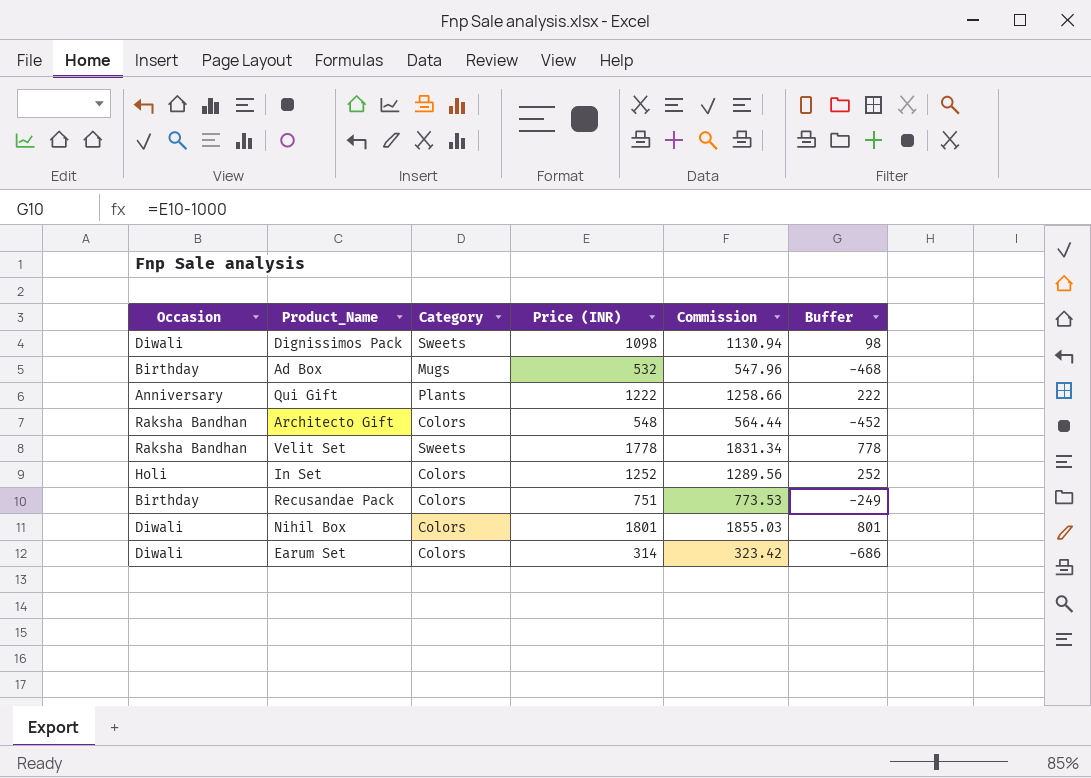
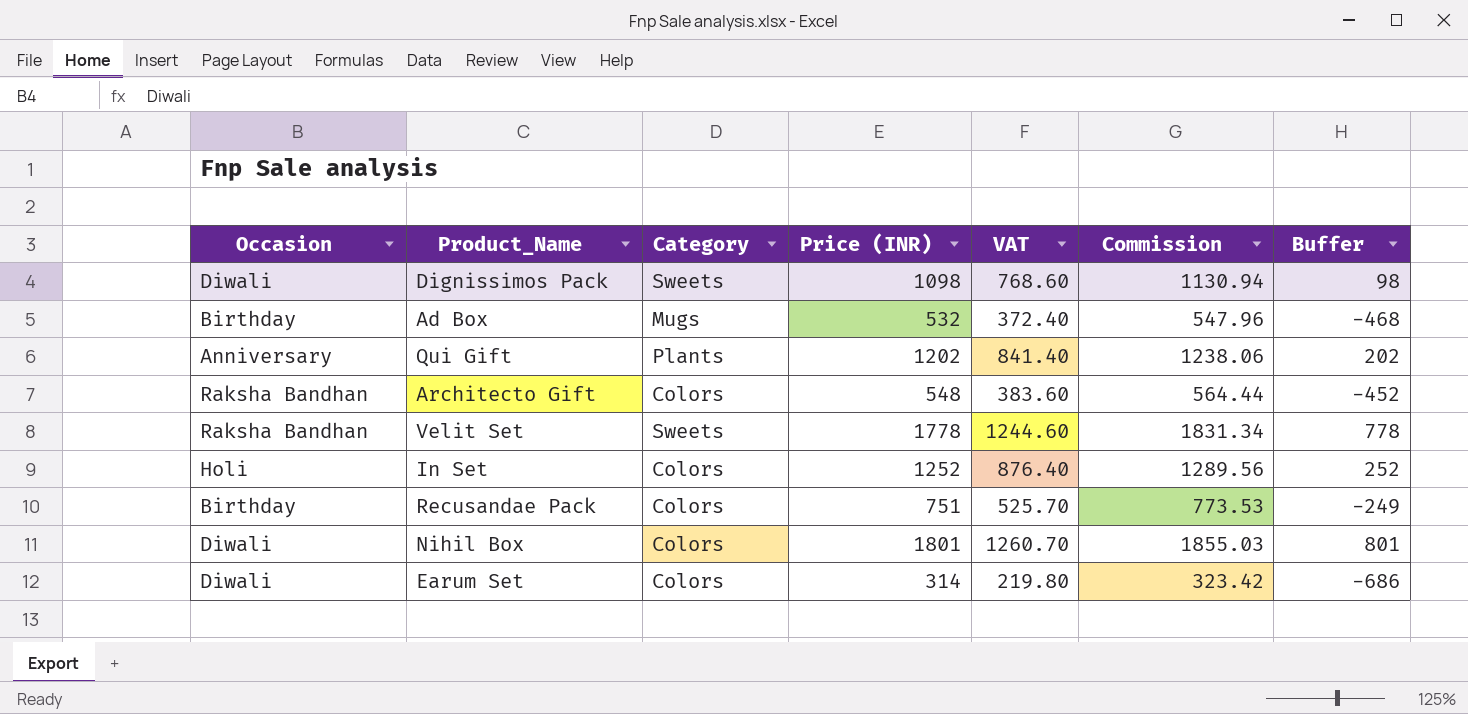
column VAT | formula: none -> [Price (INR)] * 0.7
Qui Gift | Price (INR): 1222 -> 1202
Qui Gift | Commission: 1258.66 -> 1238.06
Qui Gift | Buffer: 222 -> 202

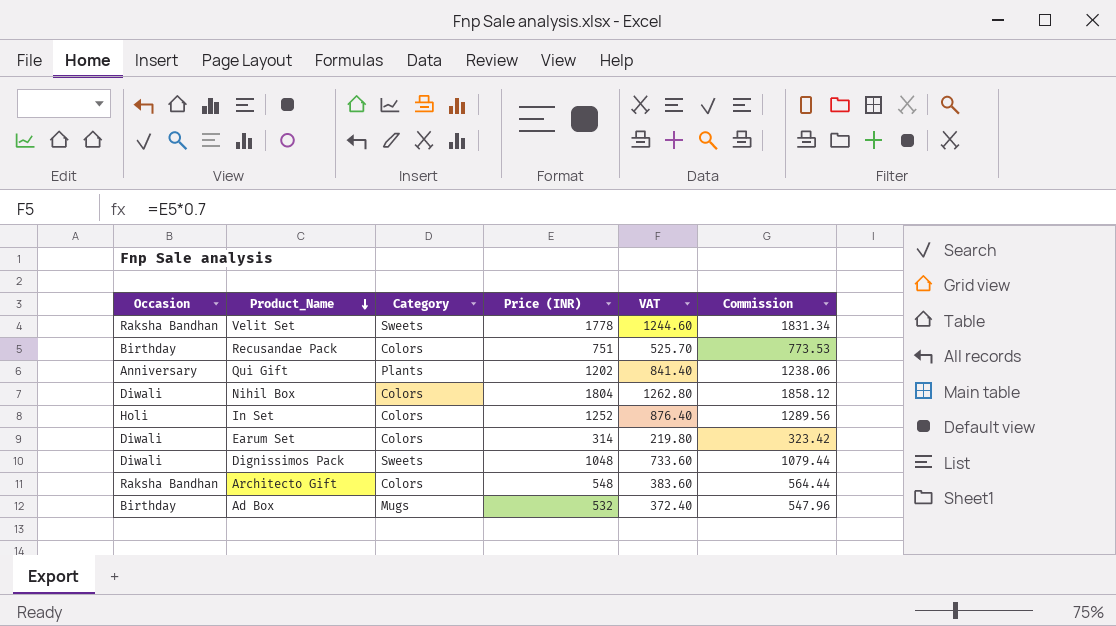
row order: none -> Product_Name descending
column Buffer | formula: [Price (INR)] - 1000 -> none
Nihil Box | Price (INR): 1801 -> 1804
Nihil Box | VAT: 1260.70 -> 1262.80
Nihil Box | Commission: 1855.03 -> 1858.12
Dignissimos Pack | Price (INR): 1098 -> 1048
Dignissimos Pack | VAT: 768.60 -> 733.60
Dignissimos Pack | Commission: 1130.94 -> 1079.44

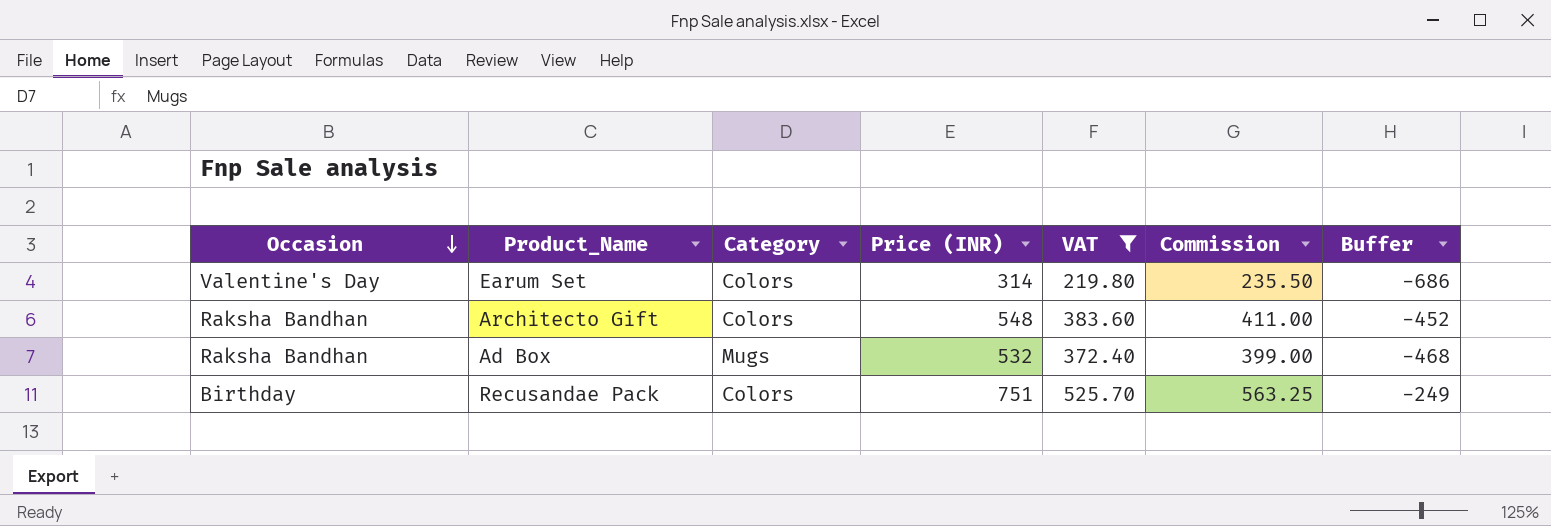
filter: none -> VAT <= 525.70
row order: Product_Name descending -> Occasion descending
column Commission | formula: [Price (INR)] * 1.03 -> [Price (INR)] * 0.75
column Buffer | formula: none -> [Price (INR)] - 1000
Earum Set | Occasion: Diwali -> Valentine's Day
Ad Box | Occasion: Birthday -> Raksha Bandhan

